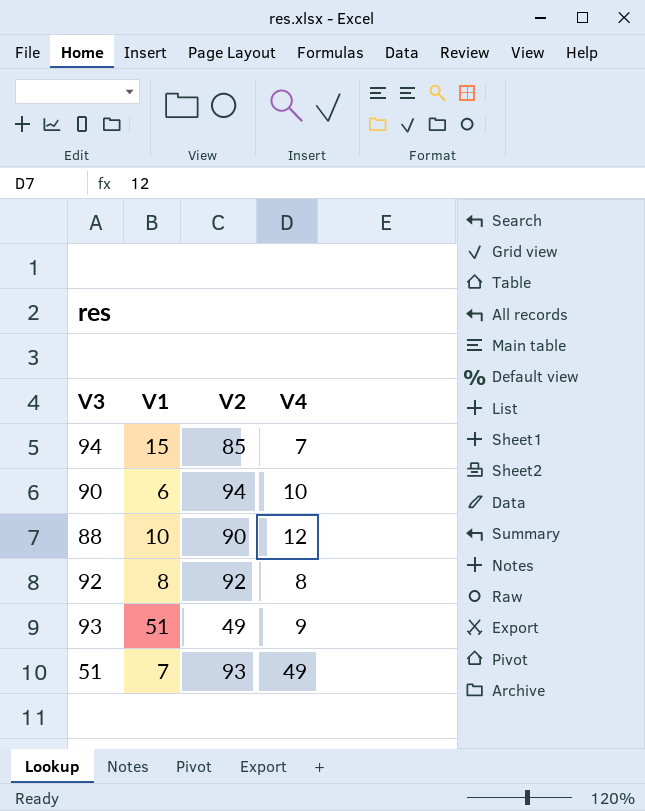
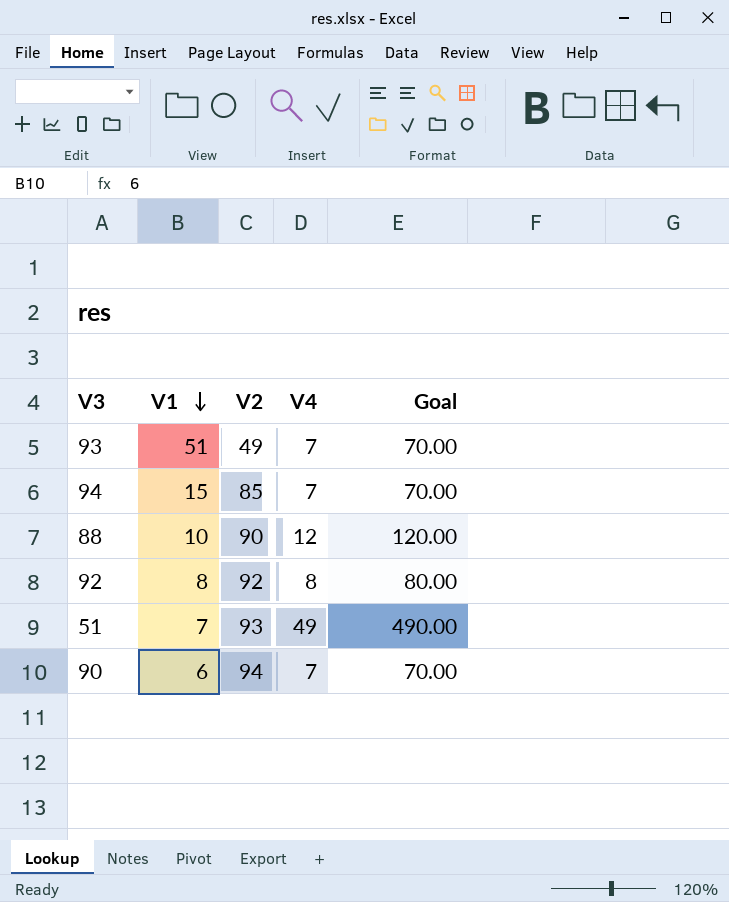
row order: none -> V1 descending
column Goal | formula: none -> [V4] * 10
93 | V4: 9 -> 7
90 | V4: 10 -> 7

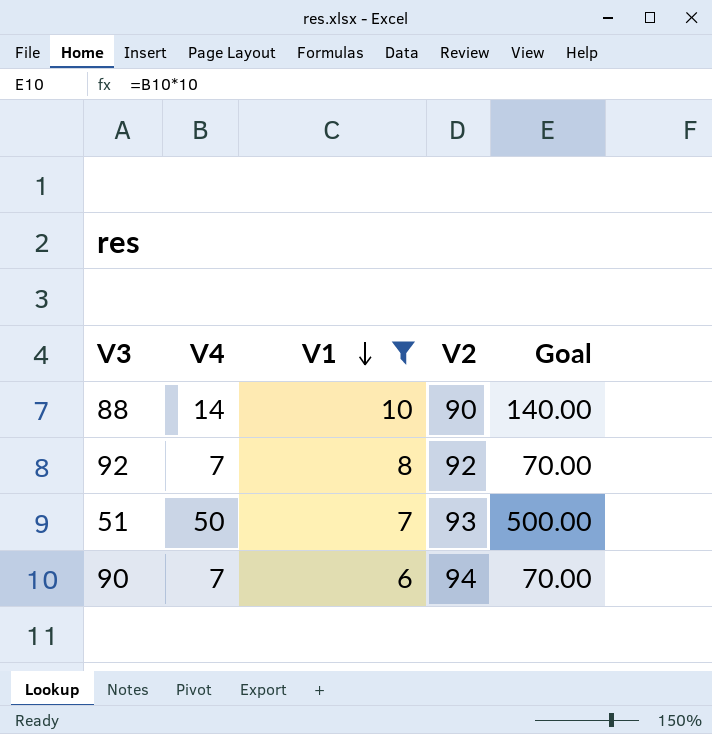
filter: none -> V1 <= 10
column V4 | position: 4 -> 2
88 | V4: 12 -> 14
88 | Goal: 120.00 -> 140.00
92 | V4: 8 -> 7
92 | Goal: 80.00 -> 70.00
51 | V4: 49 -> 50
51 | Goal: 490.00 -> 500.00

